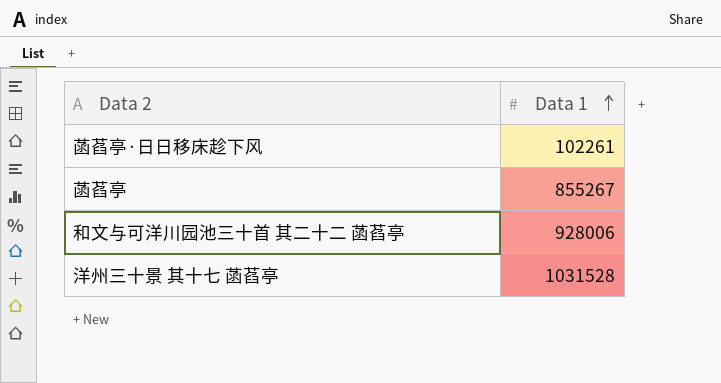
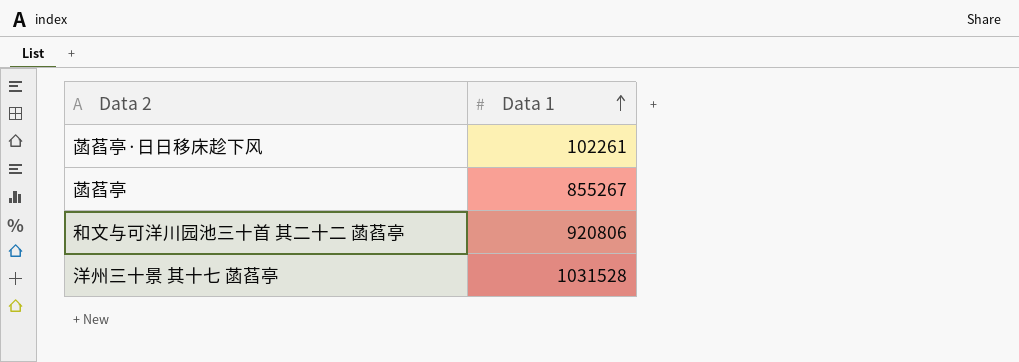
和文与可洋川园池三十首 其二十二 菡萏亭 | Data 1: 928006 -> 920806

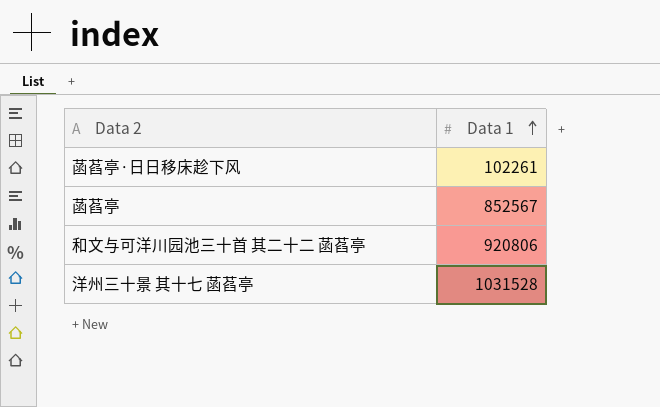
菡萏亭 | Data 1: 855267 -> 852567

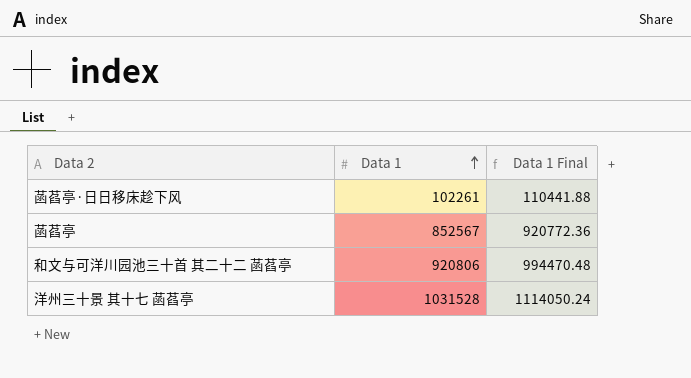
column Data 1 Final | formula: none -> [Data 1] * 1.08

